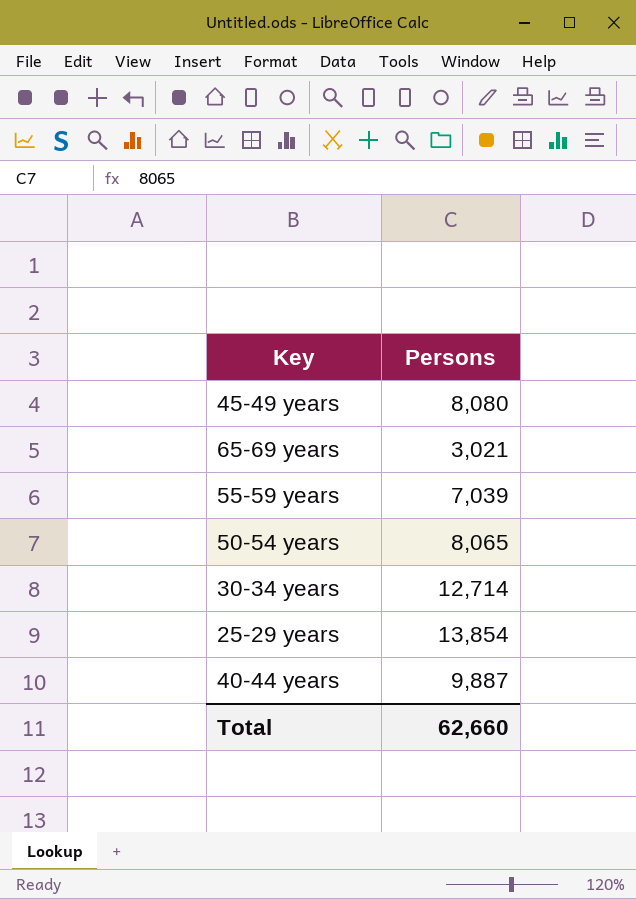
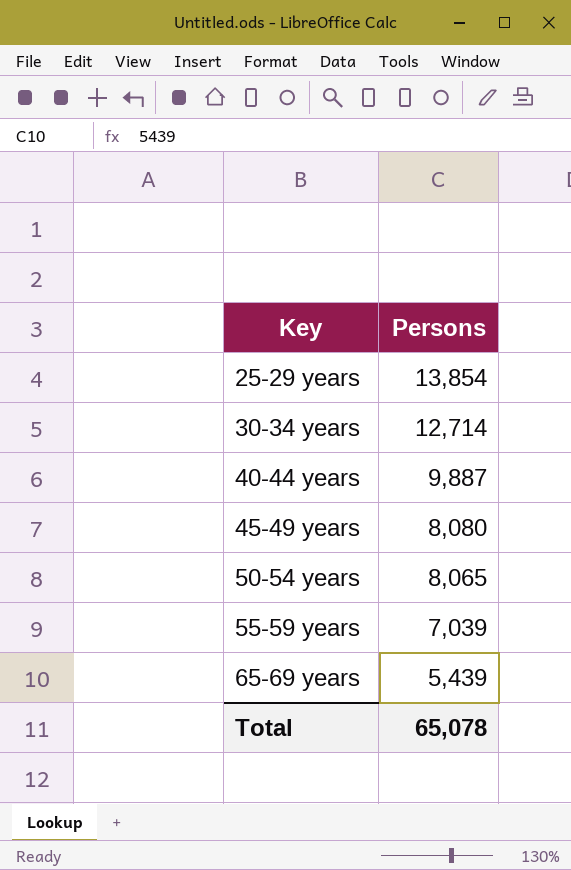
row order: none -> Key ascending
65-69 years | Persons: 3,021 -> 5,439
Total | Persons: 62,660 -> 65,078

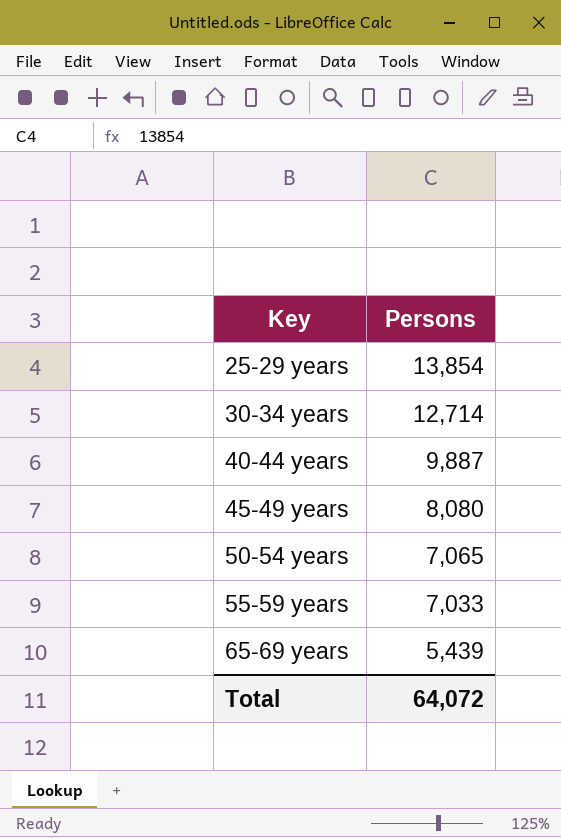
50-54 years | Persons: 8,065 -> 7,065
55-59 years | Persons: 7,039 -> 7,033
Total | Persons: 65,078 -> 64,072

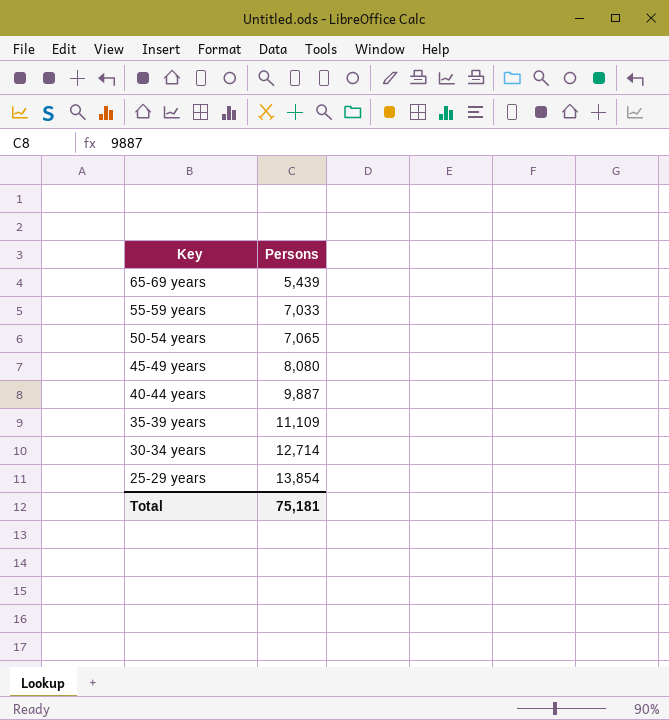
row order: Key ascending -> Key descending
row 35-39 years: none -> 11,109
Total | Persons: 64,072 -> 75,181

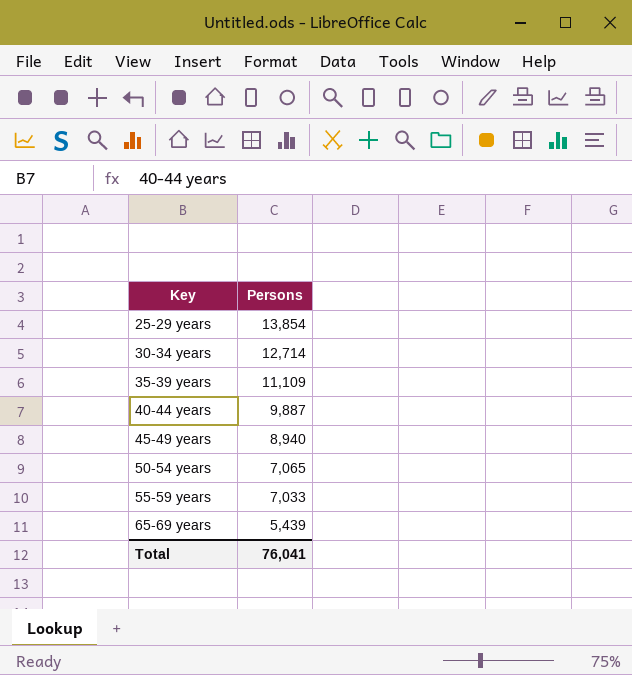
row order: Key descending -> Key ascending
45-49 years | Persons: 8,080 -> 8,940
Total | Persons: 75,181 -> 76,041

